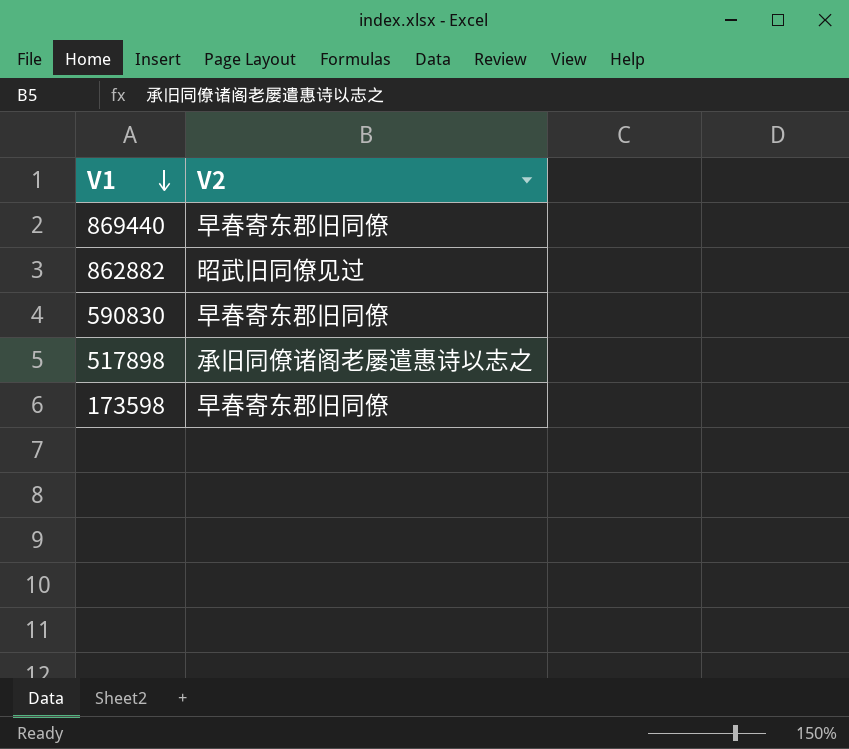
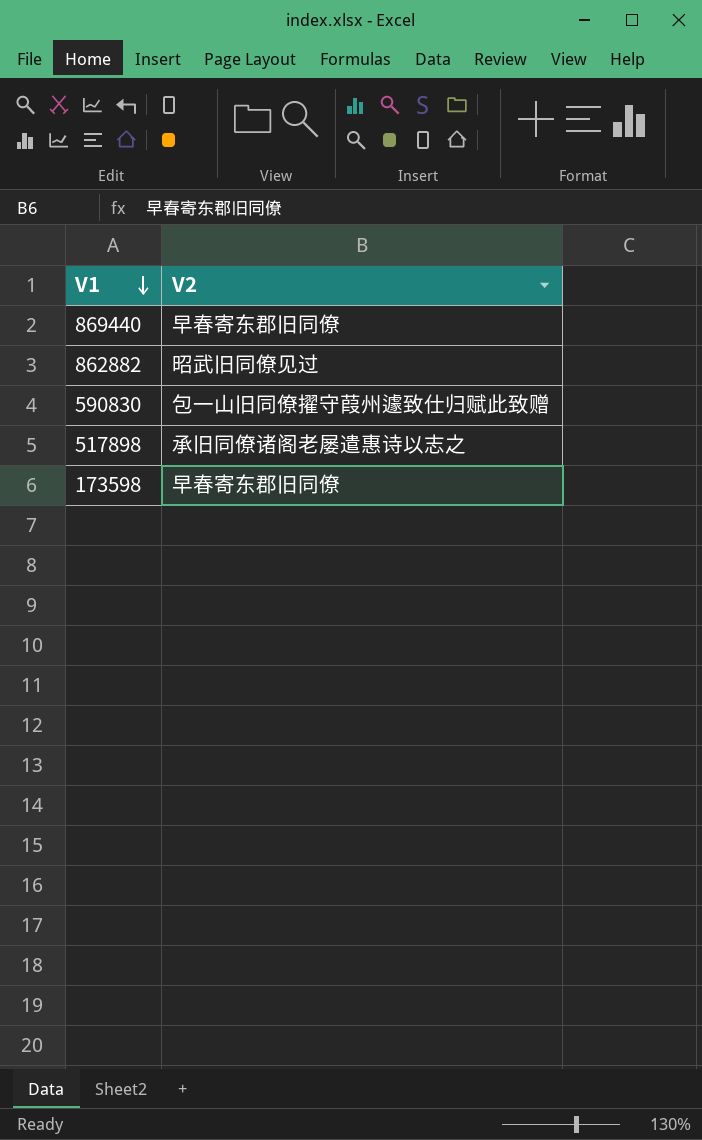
590830 | V2: 早春寄东郡旧同僚 -> 包一山旧同僚擢守葭州遽致仕归赋此致赠

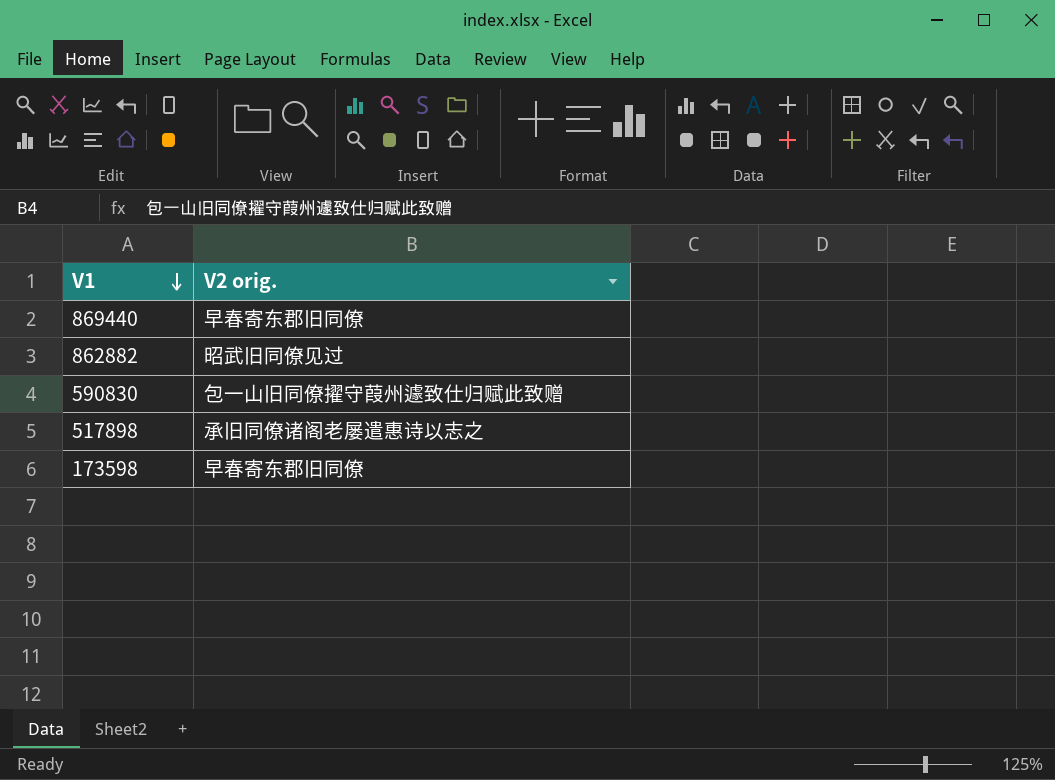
column name: V2 -> V2 orig.

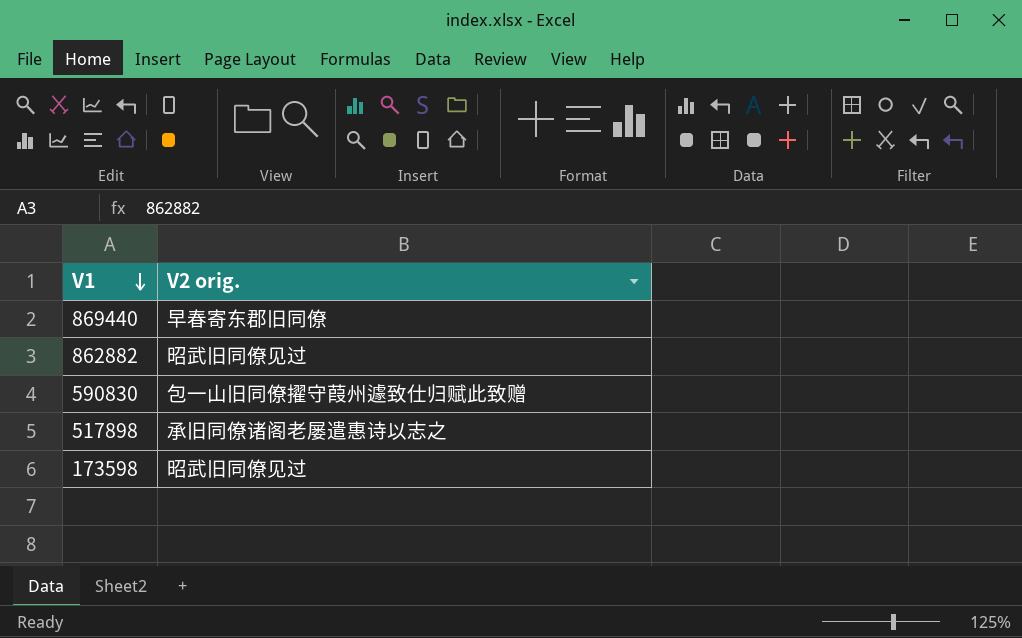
173598 | V2 orig.: 早春寄东郡旧同僚 -> 昭武旧同僚见过

